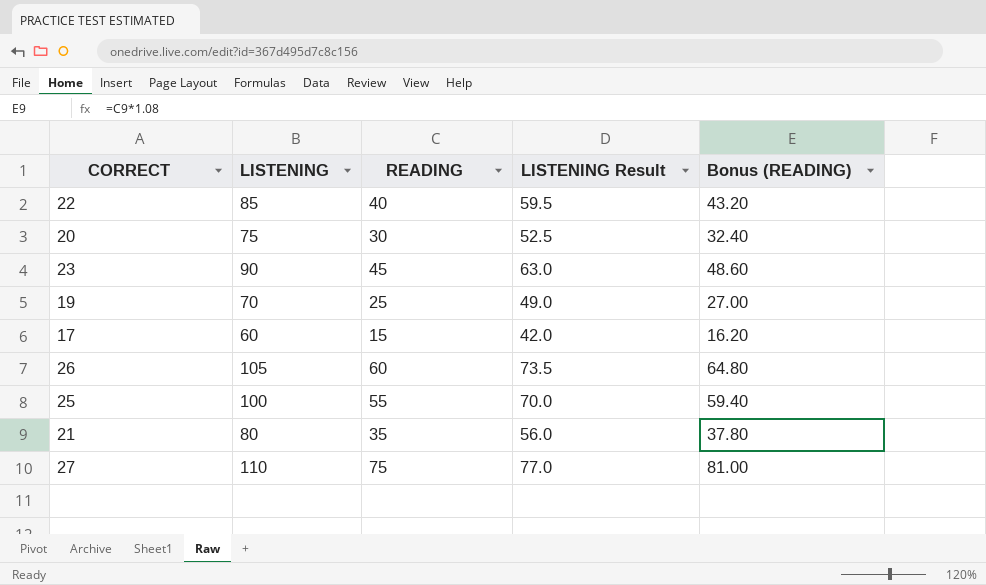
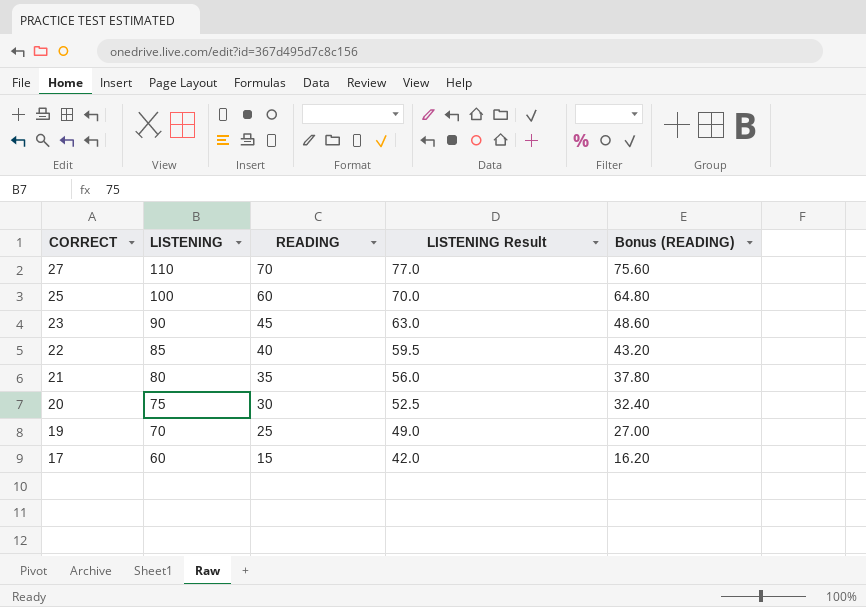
row order: none -> CORRECT descending
row 26: 105 | 60 | 73.5 | 64.80 -> none
27 | READING: 75 -> 70
27 | Bonus (READING): 81.00 -> 75.60
25 | READING: 55 -> 60
25 | Bonus (READING): 59.40 -> 64.80

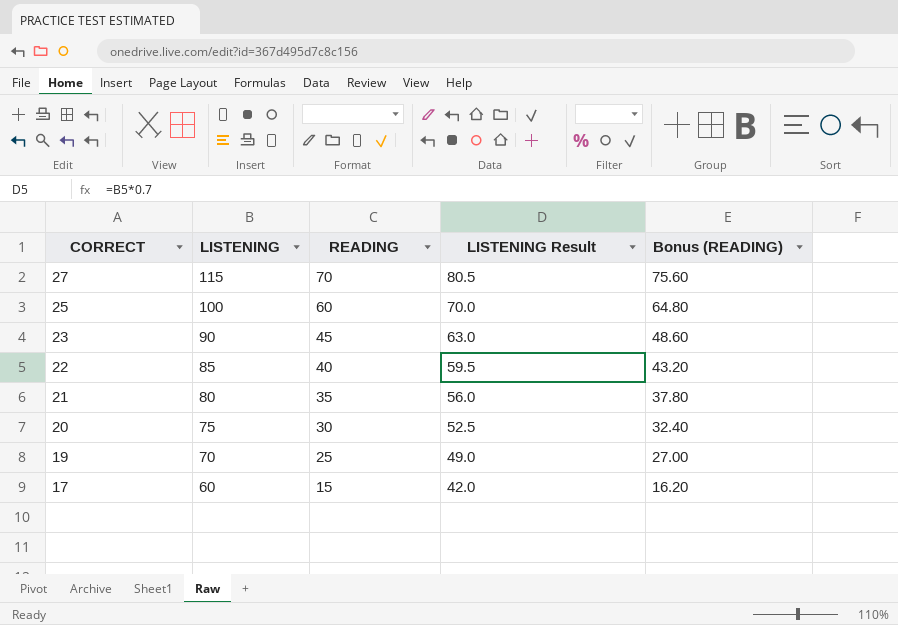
27 | LISTENING: 110 -> 115
27 | LISTENING Result: 77.0 -> 80.5

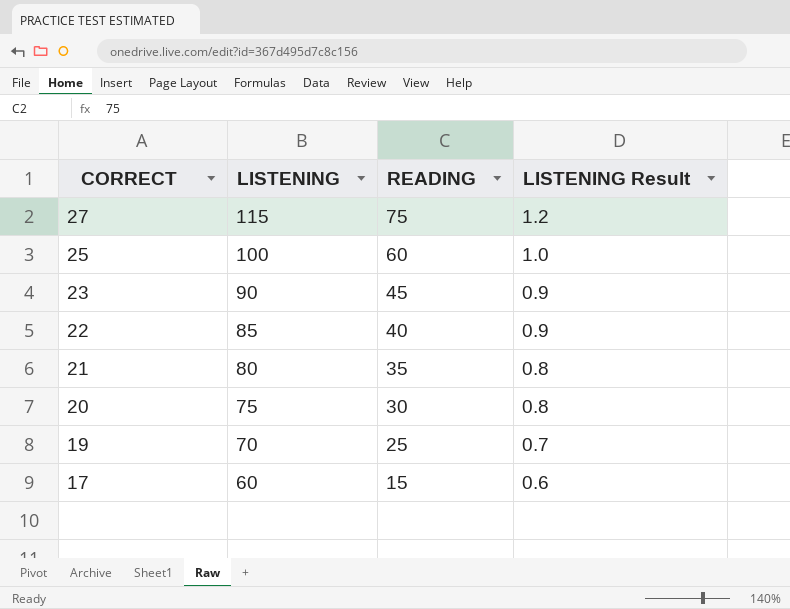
column Bonus (READING) | formula: [READING] * 1.08 -> none
column LISTENING Result | formula: [LISTENING] * 0.7 -> [LISTENING] * 0.01
27 | READING: 70 -> 75

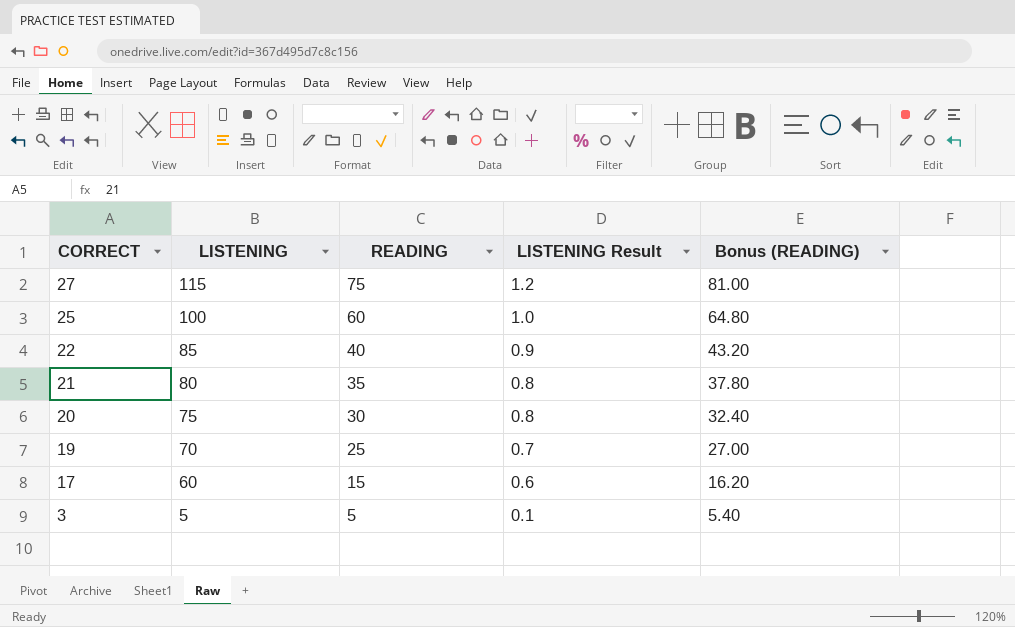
column Bonus (READING) | formula: none -> [READING] * 1.08
row 23: 90 | 45 | 0.9 -> none
row 3: none -> 5 | 5 | 0.1 | 5.40

